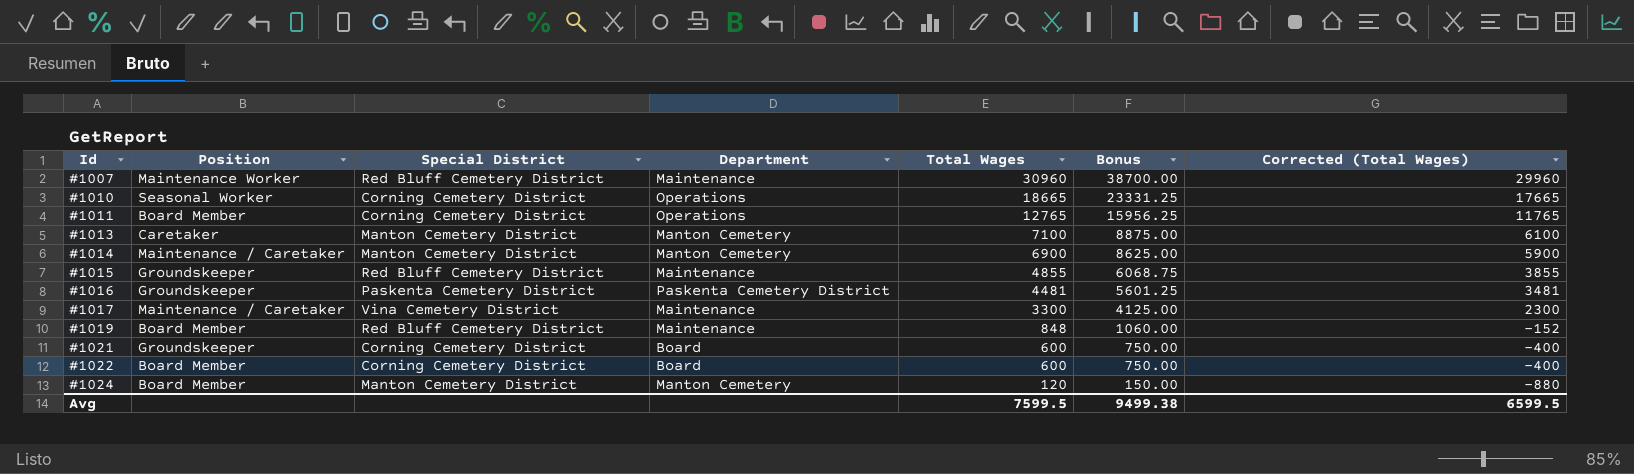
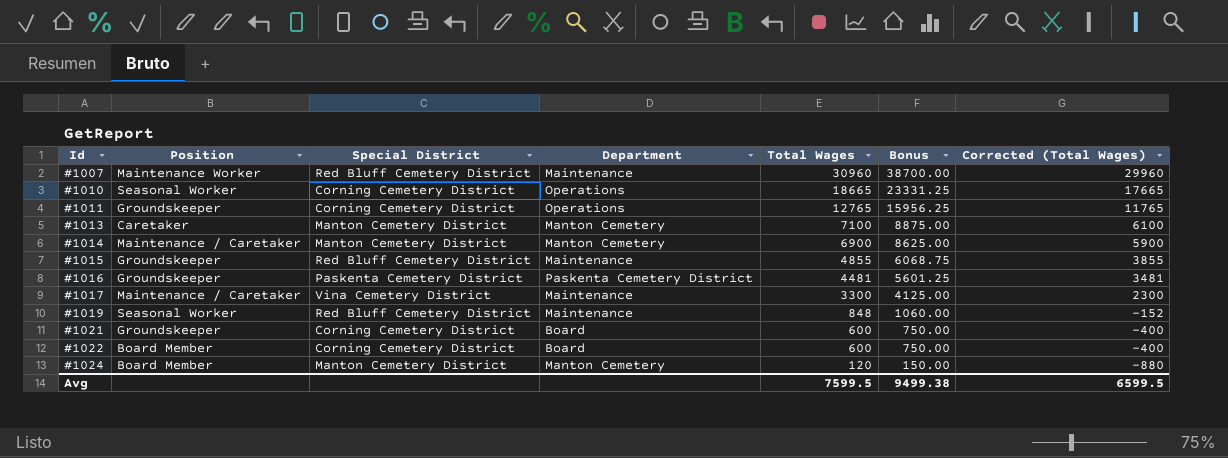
#1011 | Position: Board Member -> Groundskeeper
#1019 | Position: Board Member -> Seasonal Worker

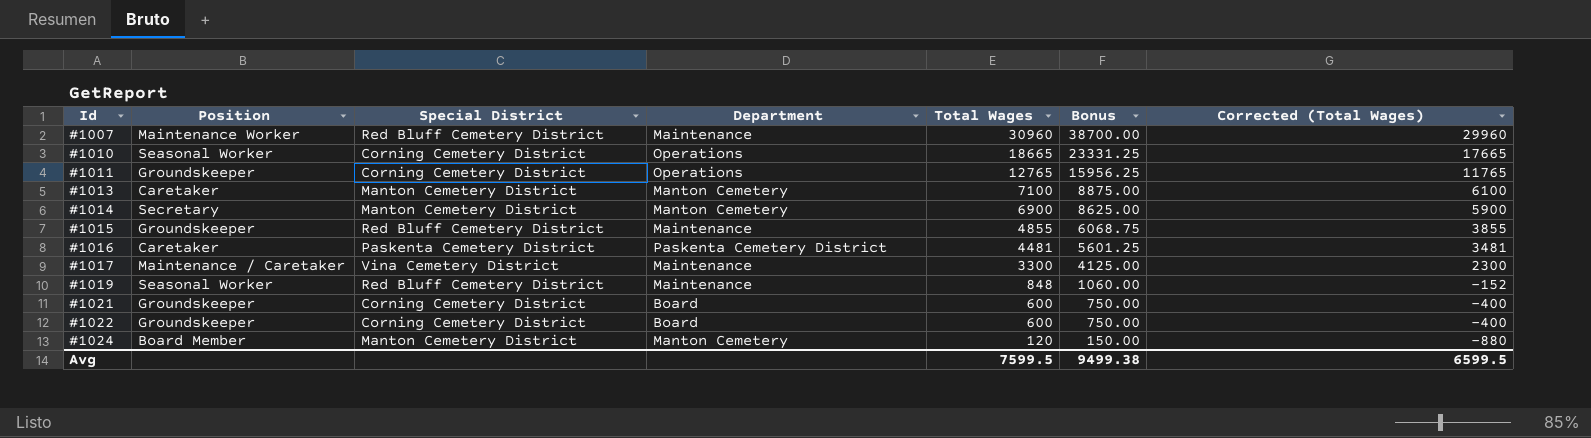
#1014 | Position: Maintenance / Caretaker -> Secretary
#1016 | Position: Groundskeeper -> Caretaker
#1022 | Position: Board Member -> Groundskeeper

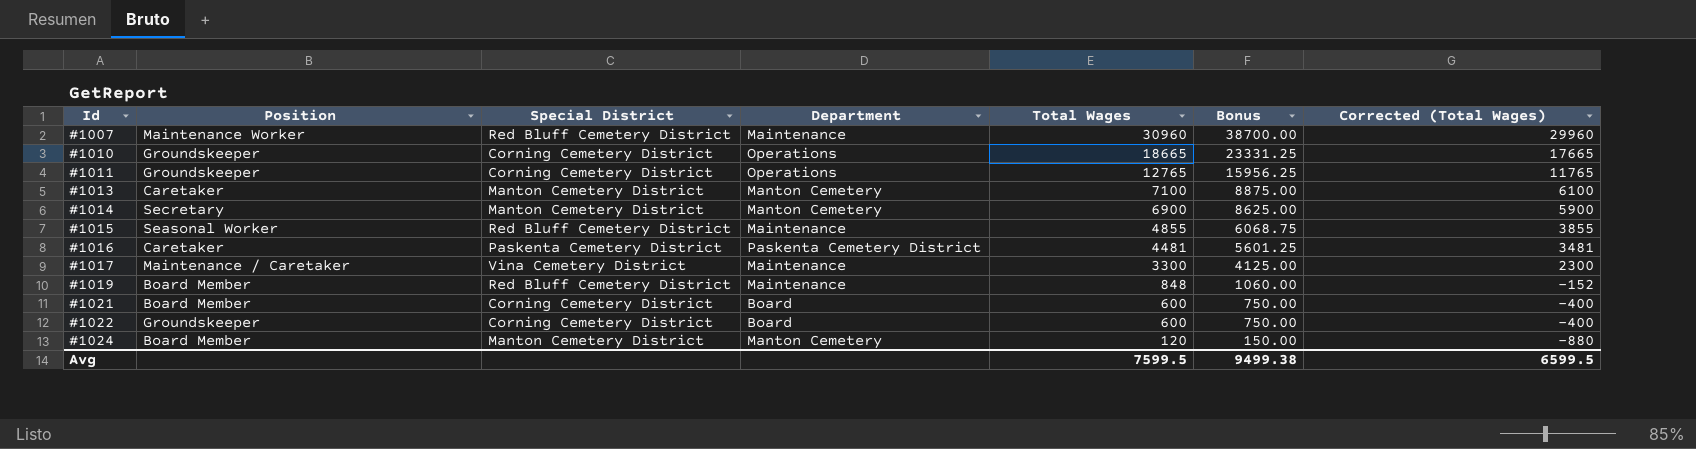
#1010 | Position: Seasonal Worker -> Groundskeeper
#1015 | Position: Groundskeeper -> Seasonal Worker
#1019 | Position: Seasonal Worker -> Board Member
#1021 | Position: Groundskeeper -> Board Member

